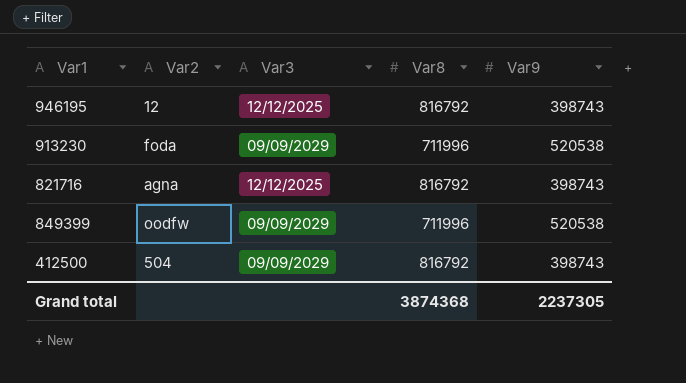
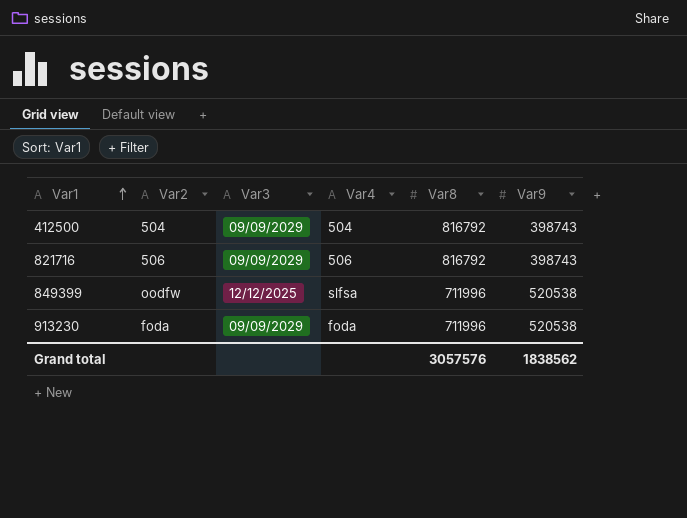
row order: none -> Var1 ascending
column Var4 | position: none -> 4
row 946195: 12 | 12/12/2025 | 816792 | 398743 -> none
821716 | Var2: agna -> 506
821716 | Var3: 12/12/2025 -> 09/09/2029
849399 | Var3: 09/09/2029 -> 12/12/2025
Grand total | Var8: 3874368 -> 3057576
Grand total | Var9: 2237305 -> 1838562

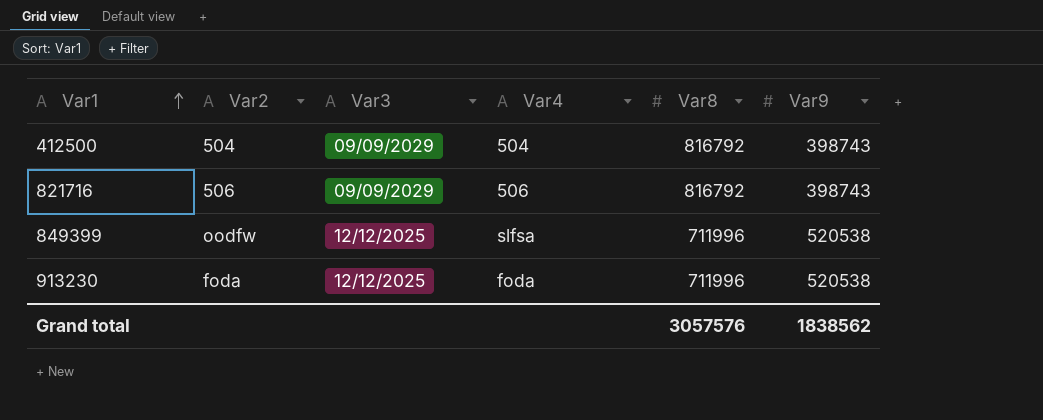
913230 | Var3: 09/09/2029 -> 12/12/2025

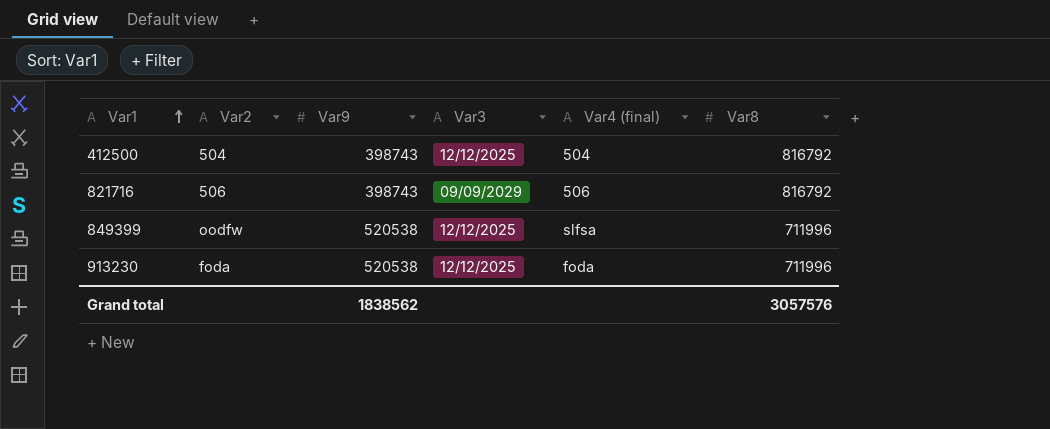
column Var9 | position: 6 -> 3
column name: Var4 -> Var4 (final)
412500 | Var3: 09/09/2029 -> 12/12/2025

